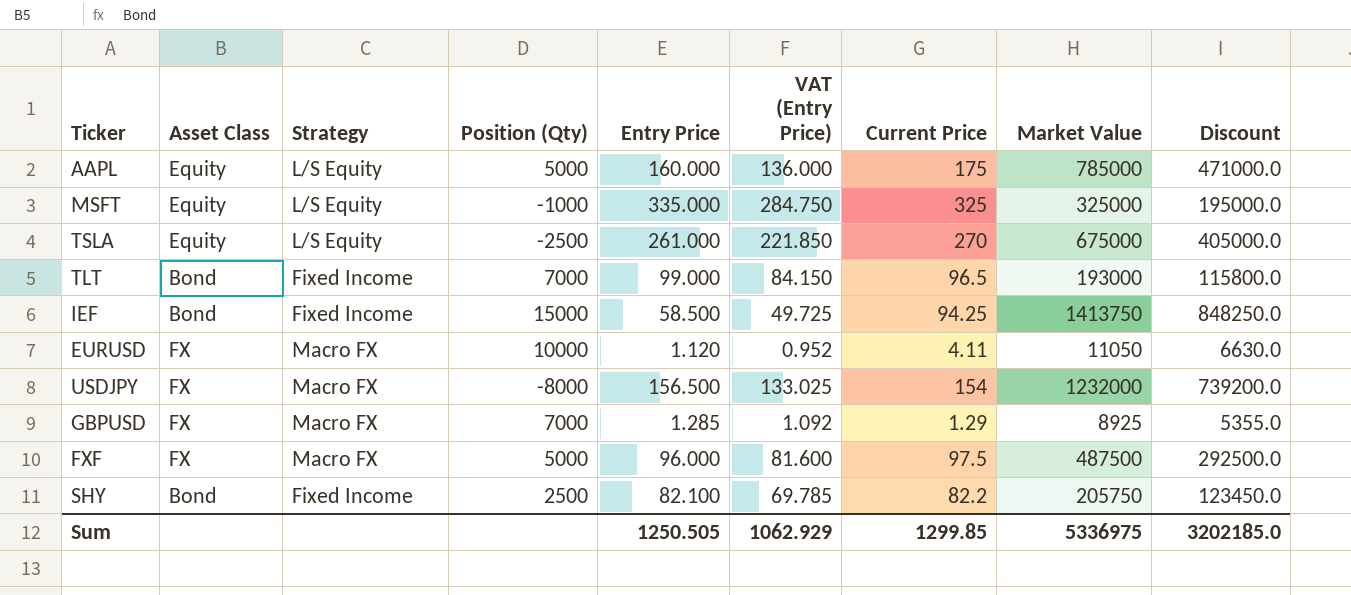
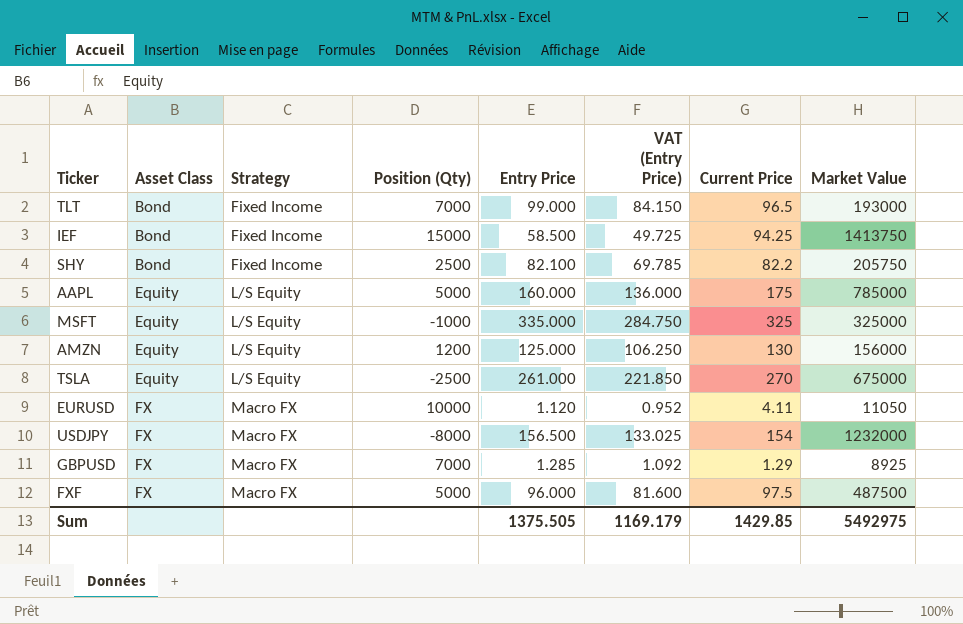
row order: none -> Asset Class ascending
column Discount | formula: [Market Value] * 0.6 -> none
row AMZN: none -> Equity | L/S Equity | 1200 | 125.000 | 106.250 | 130 | 156000
Sum | Entry Price: 1250.505 -> 1375.505
Sum | VAT (Entry Price): 1062.929 -> 1169.179
Sum | Current Price: 1299.85 -> 1429.85
Sum | Market Value: 5336975 -> 5492975

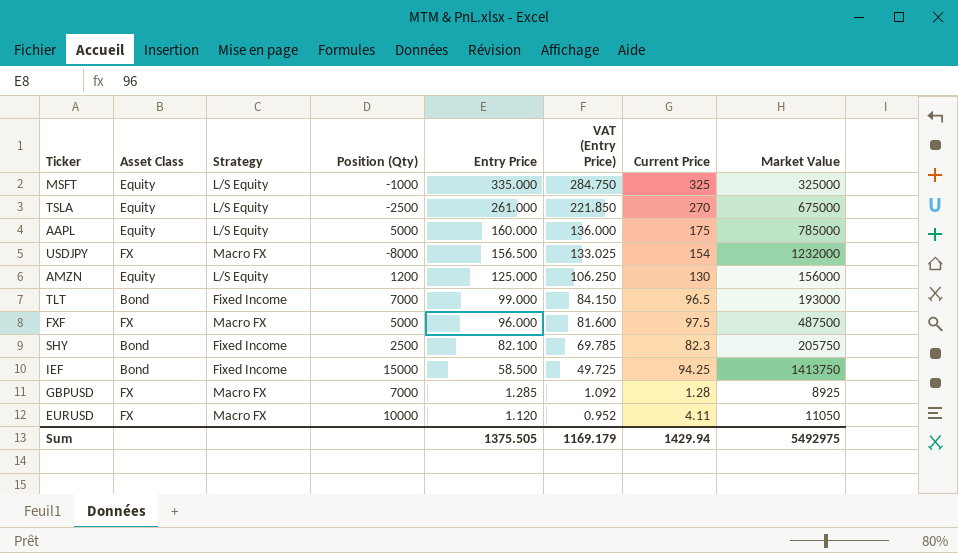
row order: Asset Class ascending -> Entry Price descending
SHY | Current Price: 82.2 -> 82.3
GBPUSD | Current Price: 1.29 -> 1.28
Sum | Current Price: 1429.85 -> 1429.94

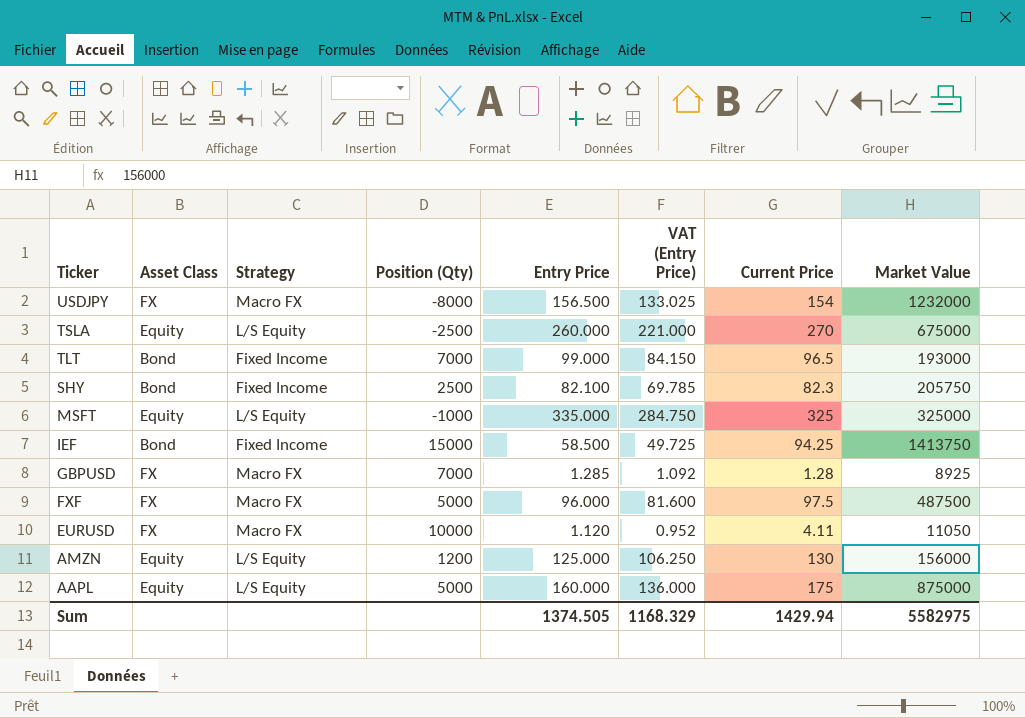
row order: Entry Price descending -> Ticker descending
TSLA | Entry Price: 261.000 -> 260.000
TSLA | VAT (Entry Price): 221.850 -> 221.000
AAPL | Market Value: 785000 -> 875000
Sum | Entry Price: 1375.505 -> 1374.505
Sum | VAT (Entry Price): 1169.179 -> 1168.329
Sum | Market Value: 5492975 -> 5582975

